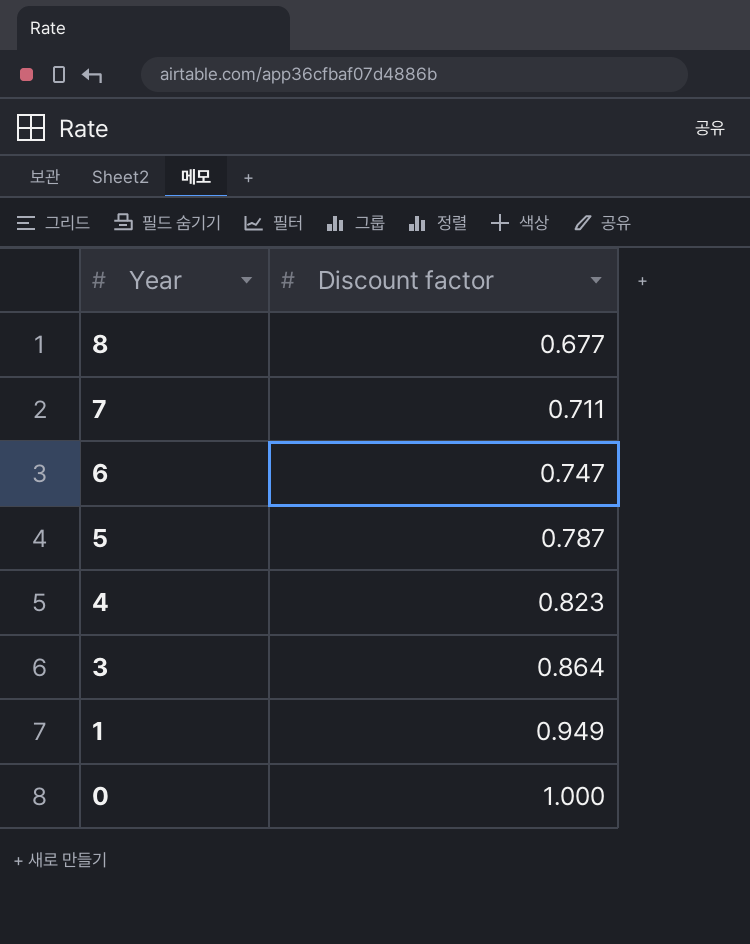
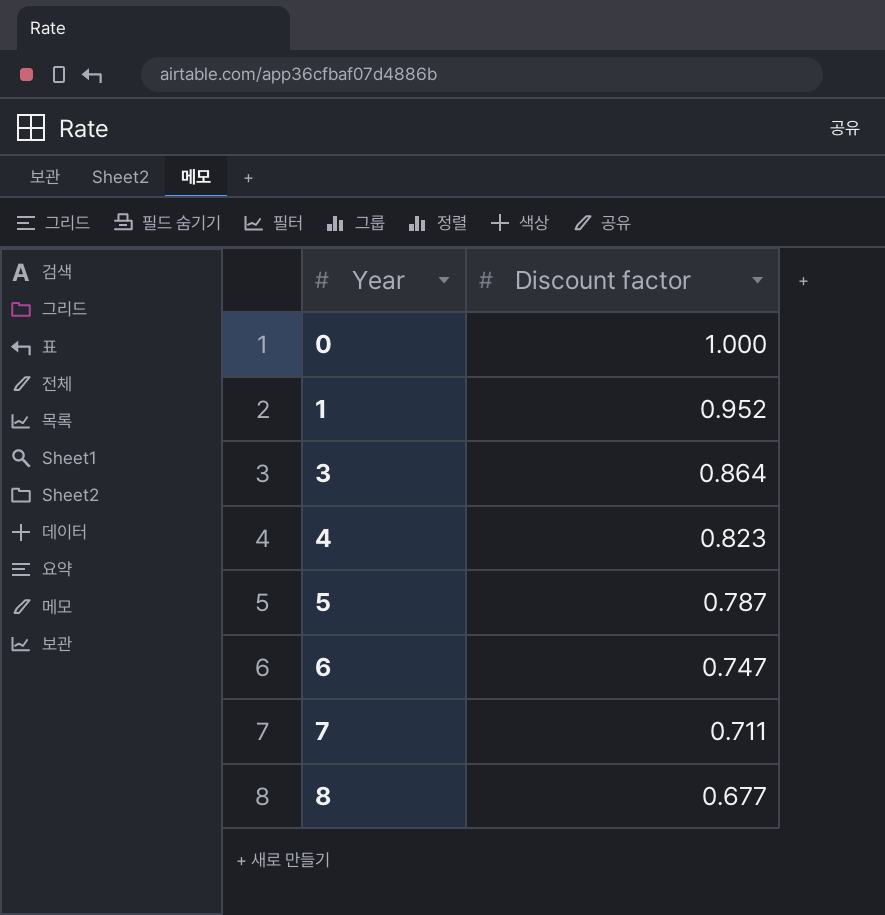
row order: Year descending -> Year ascending
1 | Discount factor: 0.949 -> 0.952

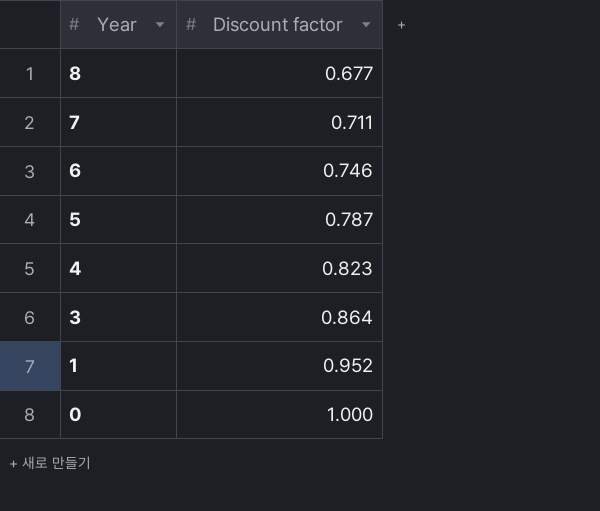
row order: Year ascending -> Year descending
6 | Discount factor: 0.747 -> 0.746

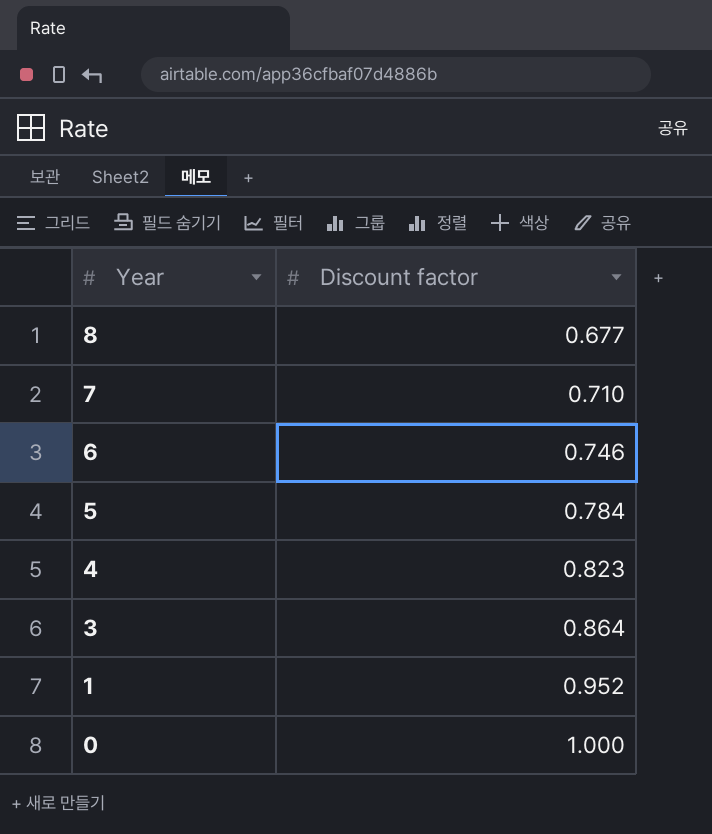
7 | Discount factor: 0.711 -> 0.710
5 | Discount factor: 0.787 -> 0.784

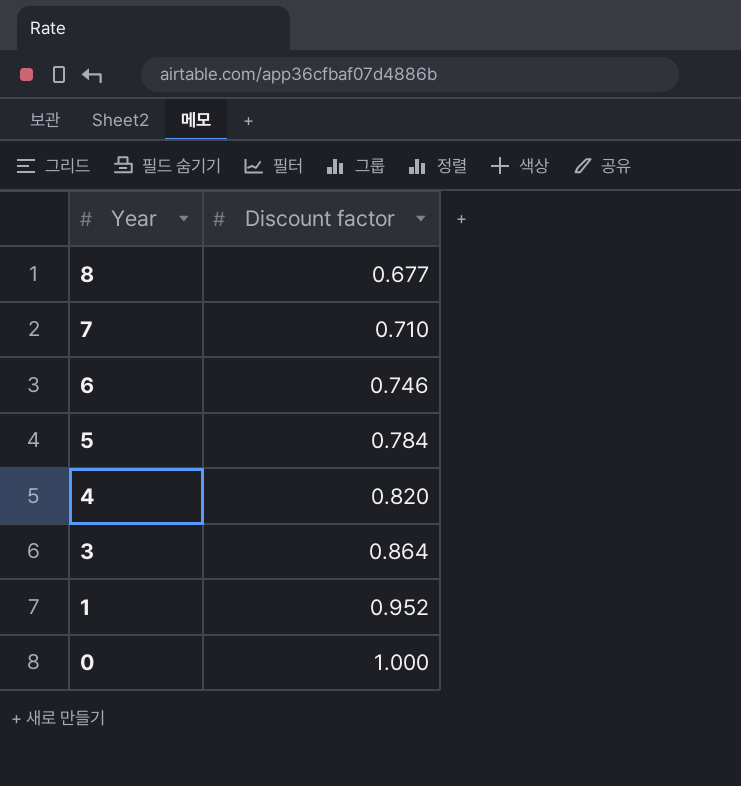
4 | Discount factor: 0.823 -> 0.820

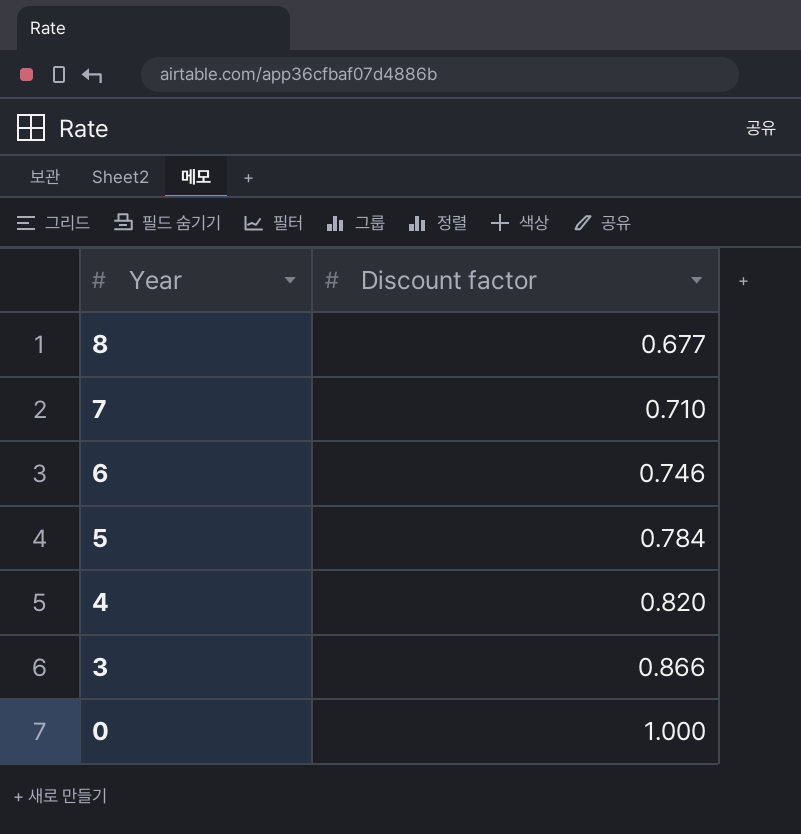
row 1: 0.952 -> none
3 | Discount factor: 0.864 -> 0.866

